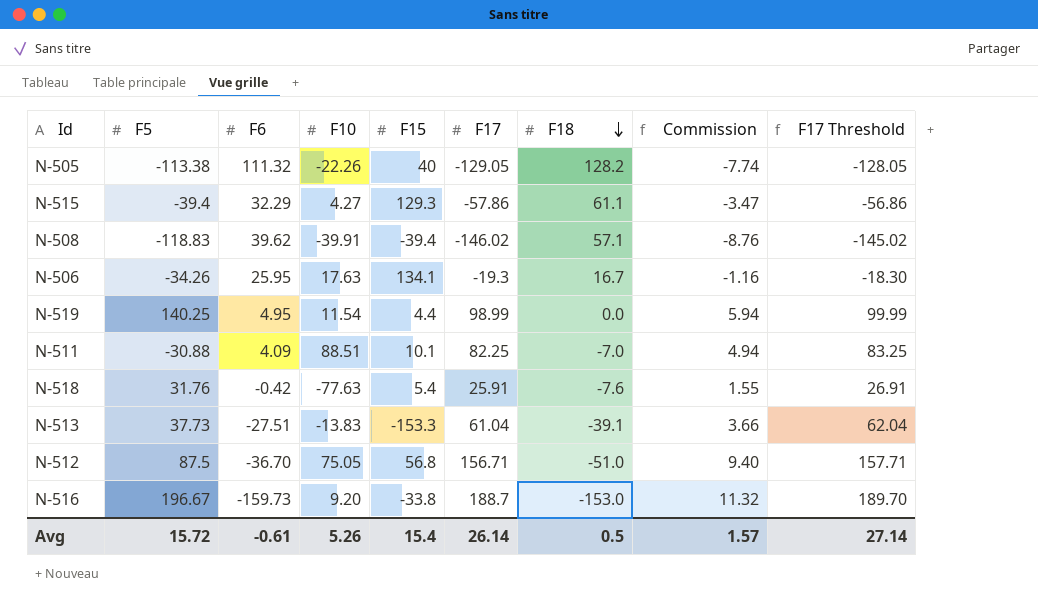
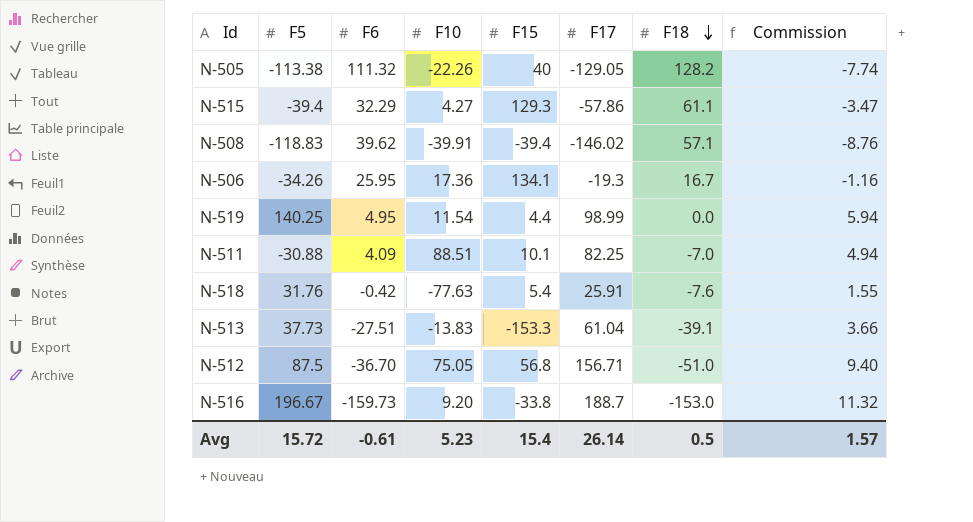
column F17 Threshold | formula: [F17] + 1 -> none
N-506 | F10: 17.63 -> 17.36
Avg | F10: 5.26 -> 5.23

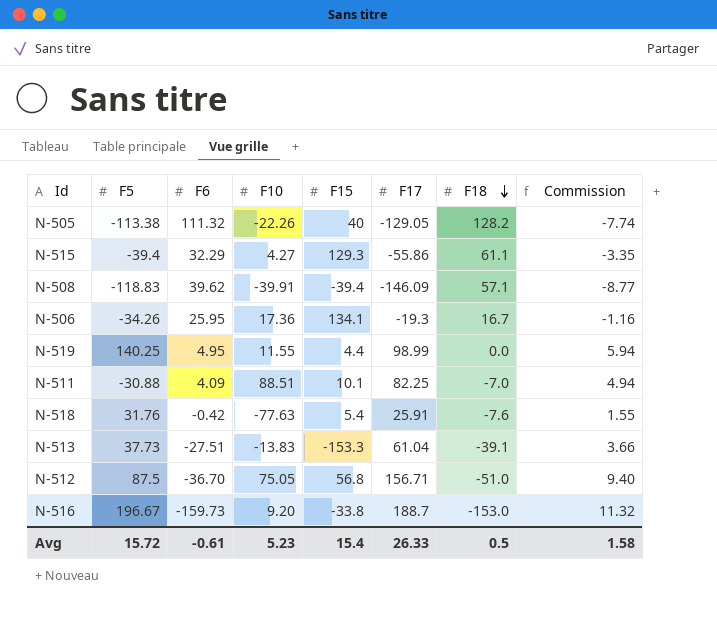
N-515 | F17: -57.86 -> -55.86
N-515 | Commission: -3.47 -> -3.35
N-508 | F17: -146.02 -> -146.09
N-508 | Commission: -8.76 -> -8.77
N-519 | F10: 11.54 -> 11.55
Avg | F17: 26.14 -> 26.33
Avg | Commission: 1.57 -> 1.58

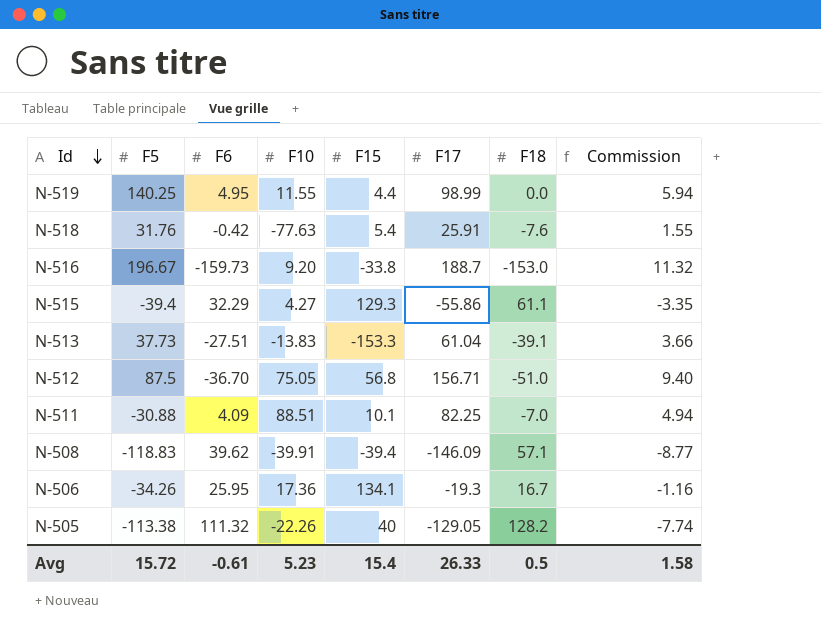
row order: F18 descending -> Id descending

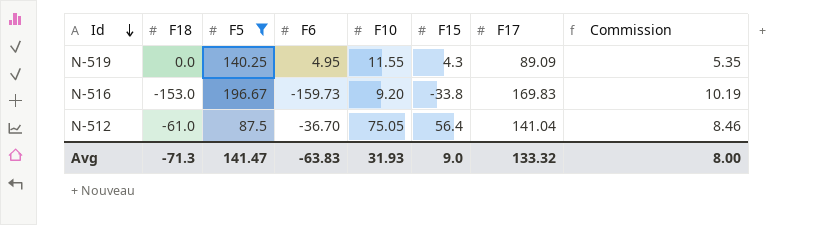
filter: none -> F5 >= 87.5
column F18 | position: 7 -> 2
N-519 | F15: 4.4 -> 4.3
N-519 | F17: 98.99 -> 89.09
N-519 | Commission: 5.94 -> 5.35
N-516 | F17: 188.7 -> 169.83
N-516 | Commission: 11.32 -> 10.19
N-512 | F18: -51.0 -> -61.0
N-512 | F15: 56.8 -> 56.4
N-512 | F17: 156.71 -> 141.04
N-512 | Commission: 9.40 -> 8.46
Avg | F18: 0.5 -> -71.3
Avg | F5: 15.72 -> 141.47
Avg | F6: -0.61 -> -63.83
Avg | F10: 5.23 -> 31.93
Avg | F15: 15.4 -> 9.0
Avg | F17: 26.33 -> 133.32
Avg | Commission: 1.58 -> 8.00

